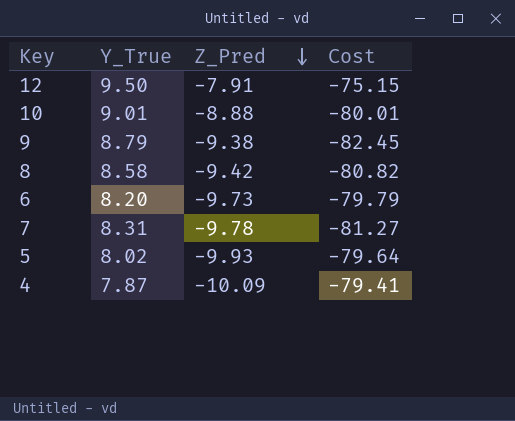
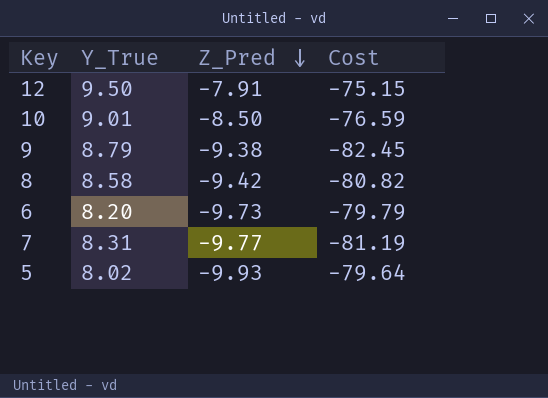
row 4: 7.87 | -10.09 | -79.41 -> none
10 | Z_Pred: -8.88 -> -8.50
10 | Cost: -80.01 -> -76.59
7 | Z_Pred: -9.78 -> -9.77
7 | Cost: -81.27 -> -81.19

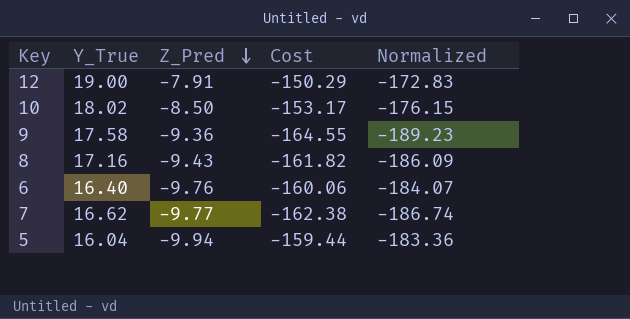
column Normalized | formula: none -> [Cost] * 1.15
12 | Y_True: 9.50 -> 19.00
12 | Cost: -75.15 -> -150.29
10 | Y_True: 9.01 -> 18.02
10 | Cost: -76.59 -> -153.17
9 | Y_True: 8.79 -> 17.58
9 | Z_Pred: -9.38 -> -9.36
9 | Cost: -82.45 -> -164.55
8 | Y_True: 8.58 -> 17.16
8 | Z_Pred: -9.42 -> -9.43
8 | Cost: -80.82 -> -161.82
6 | Y_True: 8.20 -> 16.40
6 | Z_Pred: -9.73 -> -9.76
6 | Cost: -79.79 -> -160.06
7 | Y_True: 8.31 -> 16.62
7 | Cost: -81.19 -> -162.38
5 | Y_True: 8.02 -> 16.04
5 | Z_Pred: -9.93 -> -9.94
5 | Cost: -79.64 -> -159.44

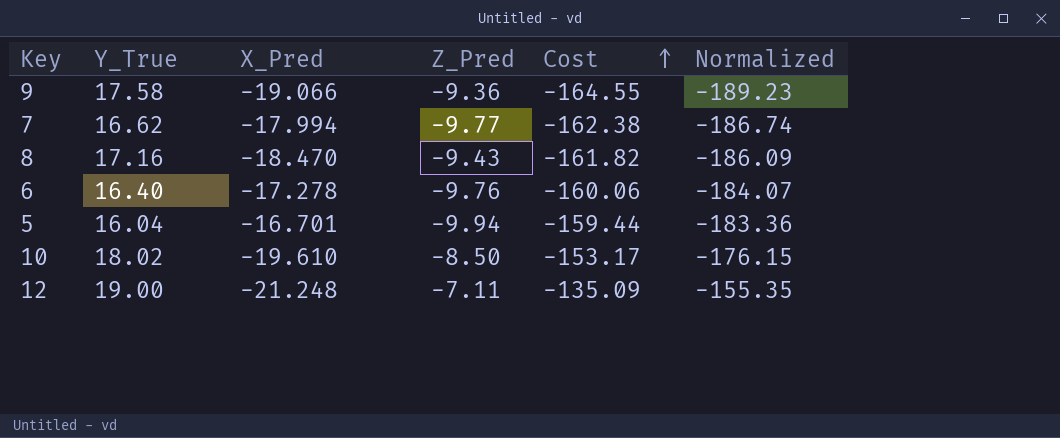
row order: Z_Pred descending -> Cost ascending
column X_Pred | position: none -> 3
12 | Z_Pred: -7.91 -> -7.11
12 | Cost: -150.29 -> -135.09
12 | Normalized: -172.83 -> -155.35

